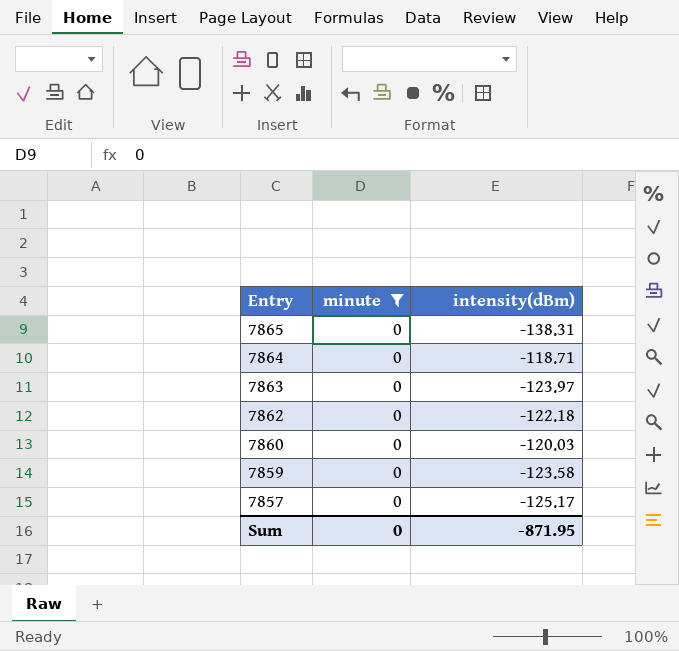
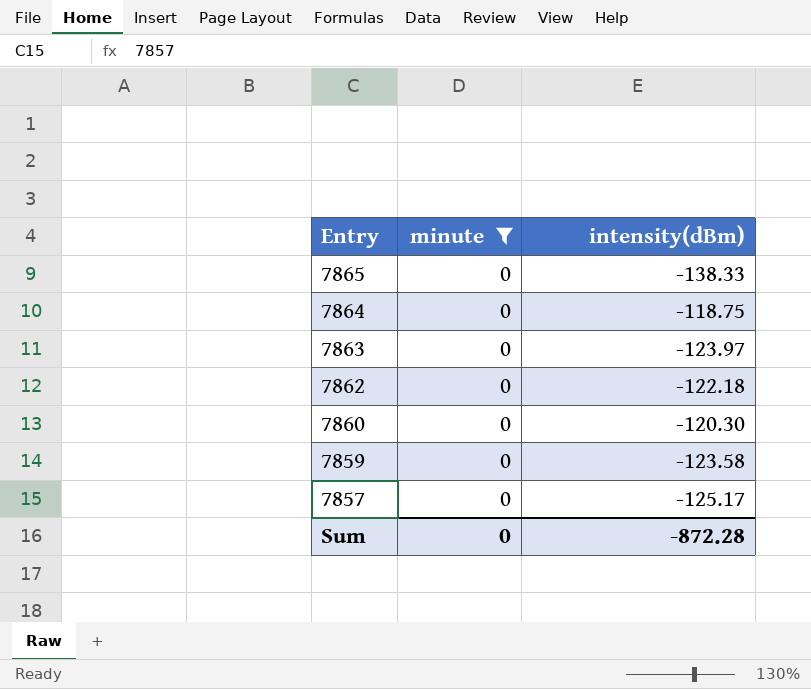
7865 | intensity(dBm): -138.31 -> -138.33
7864 | intensity(dBm): -118.71 -> -118.75
7860 | intensity(dBm): -120.03 -> -120.30
Sum | intensity(dBm): -871.95 -> -872.28

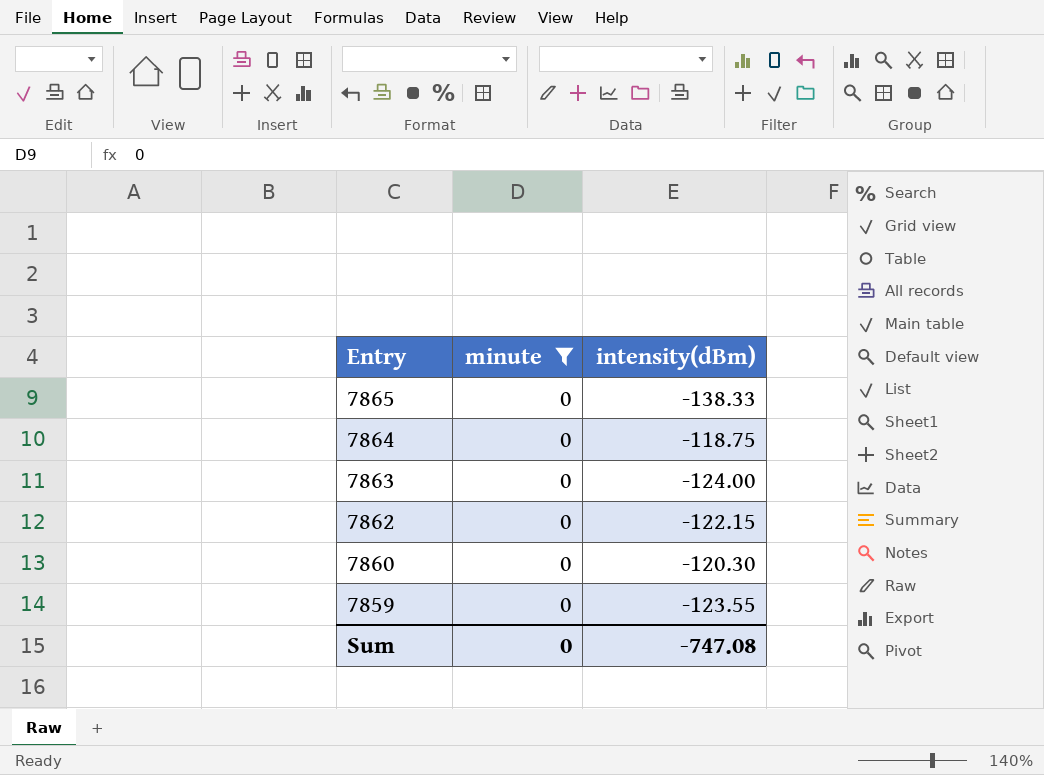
row 7857: 0 | -125.17 -> none
7863 | intensity(dBm): -123.97 -> -124.00
7862 | intensity(dBm): -122.18 -> -122.15
7859 | intensity(dBm): -123.58 -> -123.55
Sum | intensity(dBm): -872.28 -> -747.08

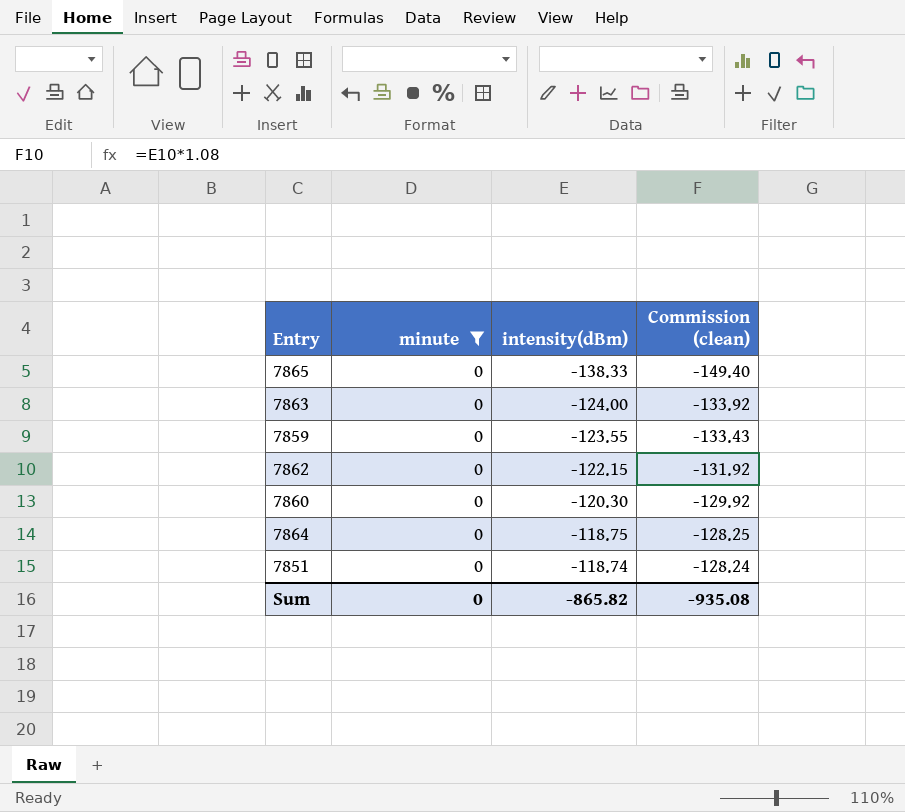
row order: Entry descending -> intensity(dBm) ascending
column Commission (clean) | formula: none -> [intensity(dBm)] * 1.08
row 7851: none -> 0 | -118.74 | -128.24
Sum | intensity(dBm): -747.08 -> -865.82

